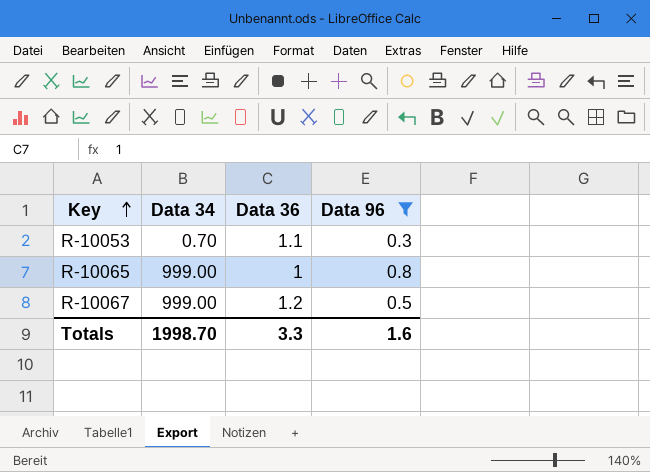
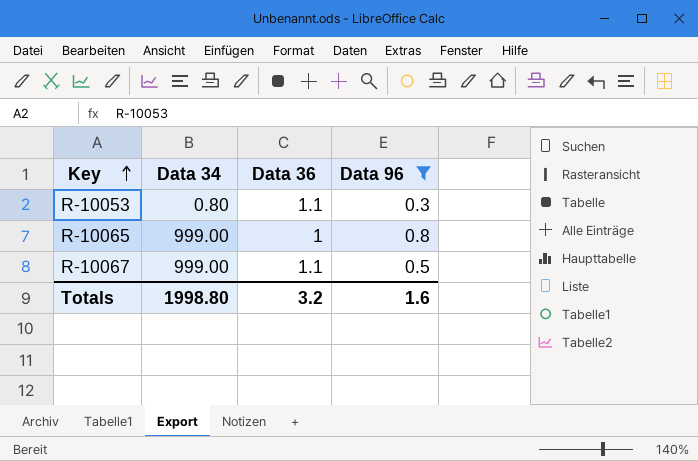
R-10053 | Data 34: 0.70 -> 0.80
R-10067 | Data 36: 1.2 -> 1.1
Totals | Data 34: 1998.70 -> 1998.80
Totals | Data 36: 3.3 -> 3.2

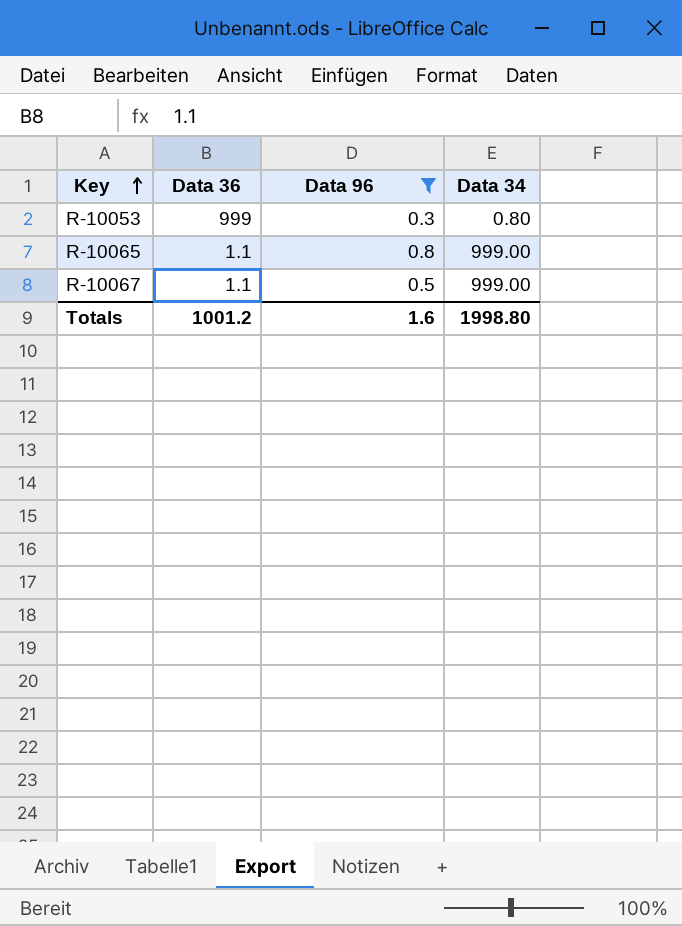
column Data 34 | position: 2 -> 4
R-10053 | Data 36: 1.1 -> 999
R-10065 | Data 36: 1 -> 1.1
Totals | Data 36: 3.2 -> 1001.2

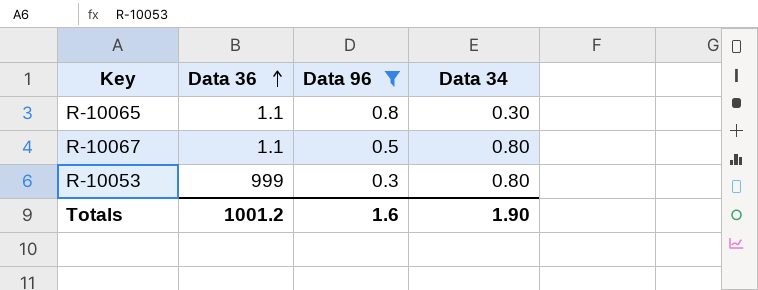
row order: Key ascending -> Data 36 ascending
R-10065 | Data 34: 999.00 -> 0.30
R-10067 | Data 34: 999.00 -> 0.80
Totals | Data 34: 1998.80 -> 1.90

